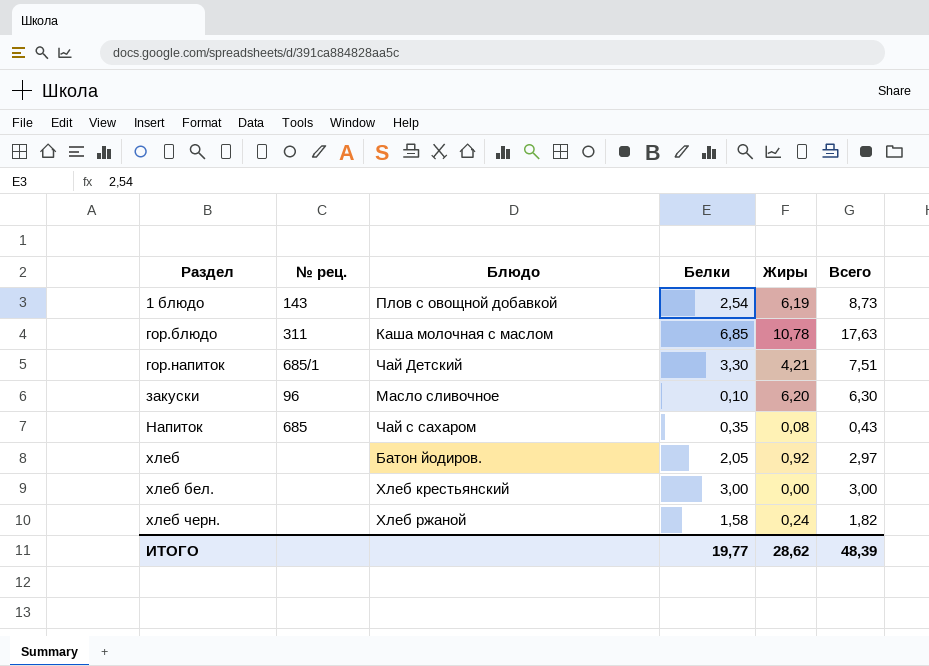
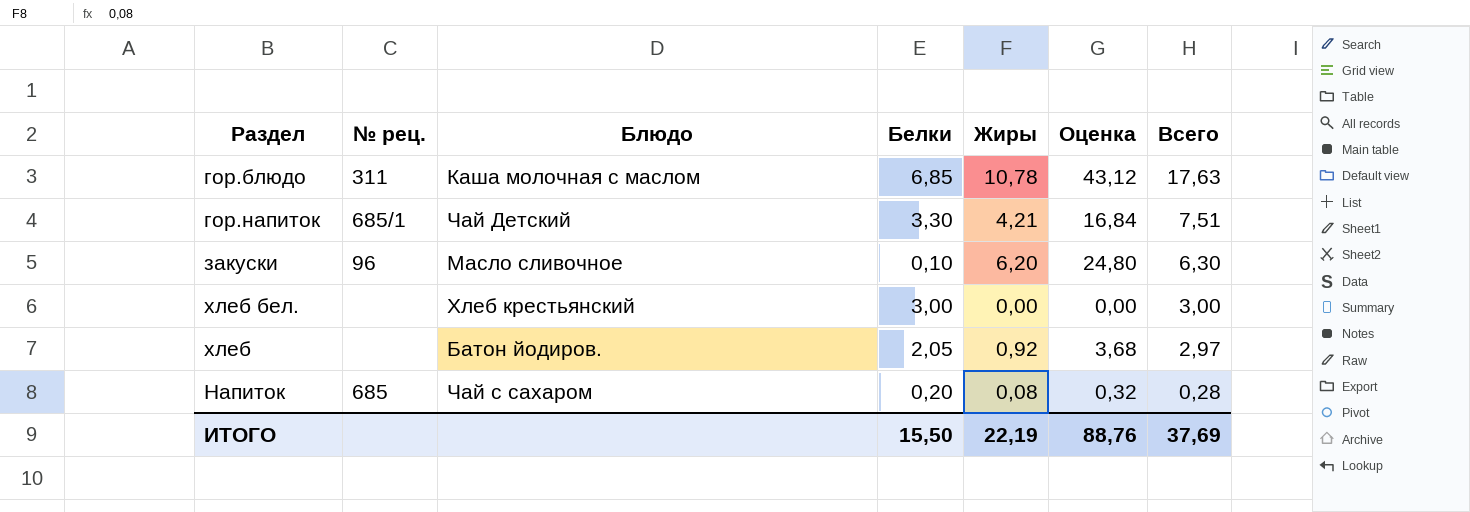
row order: Раздел ascending -> Всего descending
column Оценка | formula: none -> [Жиры] * 4
row 1 блюдо: 143 | Плов с овощной добавкой | 2,54 | 6,19 | 8,73 -> none
row хлеб черн.: none | Хлеб ржаной | 1,58 | 0,24 | 1,82 -> none
Напиток | Белки: 0,35 -> 0,20
Напиток | Всего: 0,43 -> 0,28
ИТОГО | Белки: 19,77 -> 15,50
ИТОГО | Жиры: 28,62 -> 22,19
ИТОГО | Всего: 48,39 -> 37,69

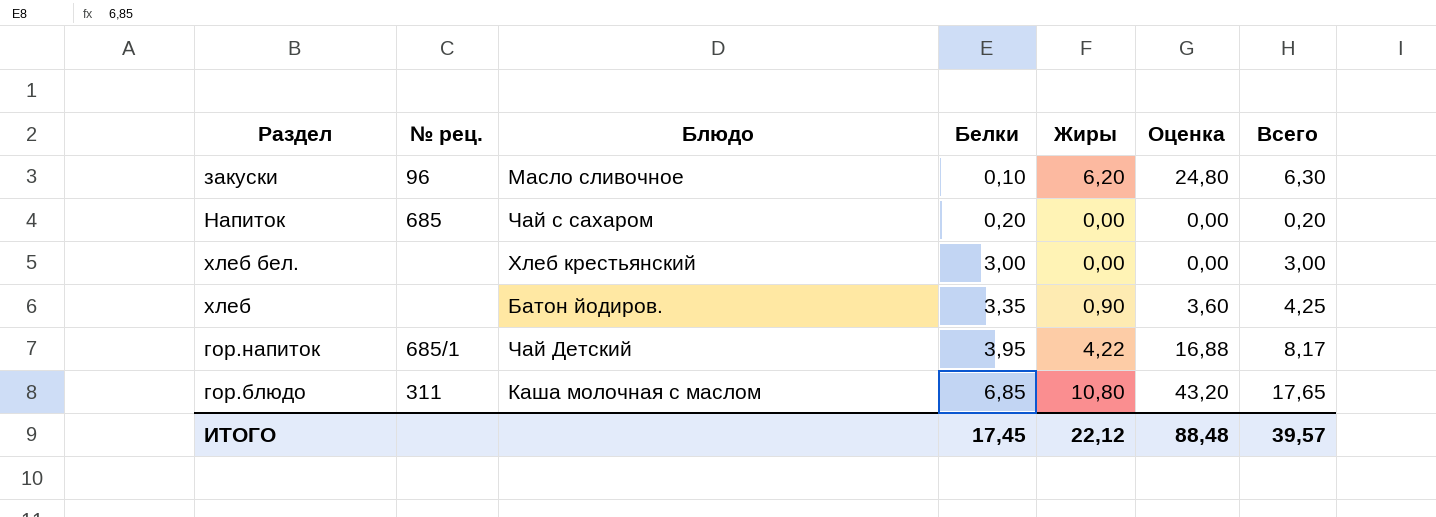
row order: Всего descending -> Белки ascending
Напиток | Жиры: 0,08 -> 0,00
Напиток | Оценка: 0,32 -> 0,00
Напиток | Всего: 0,28 -> 0,20
хлеб | Белки: 2,05 -> 3,35
хлеб | Жиры: 0,92 -> 0,90
хлеб | Оценка: 3,68 -> 3,60
хлеб | Всего: 2,97 -> 4,25
гор.напиток | Белки: 3,30 -> 3,95
гор.напиток | Жиры: 4,21 -> 4,22
гор.напиток | Оценка: 16,84 -> 16,88
гор.напиток | Всего: 7,51 -> 8,17
гор.блюдо | Жиры: 10,78 -> 10,80
гор.блюдо | Оценка: 43,12 -> 43,20
гор.блюдо | Всего: 17,63 -> 17,65
ИТОГО | Белки: 15,50 -> 17,45
ИТОГО | Жиры: 22,19 -> 22,12
ИТОГО | Оценка: 88,76 -> 88,48
ИТОГО | Всего: 37,69 -> 39,57

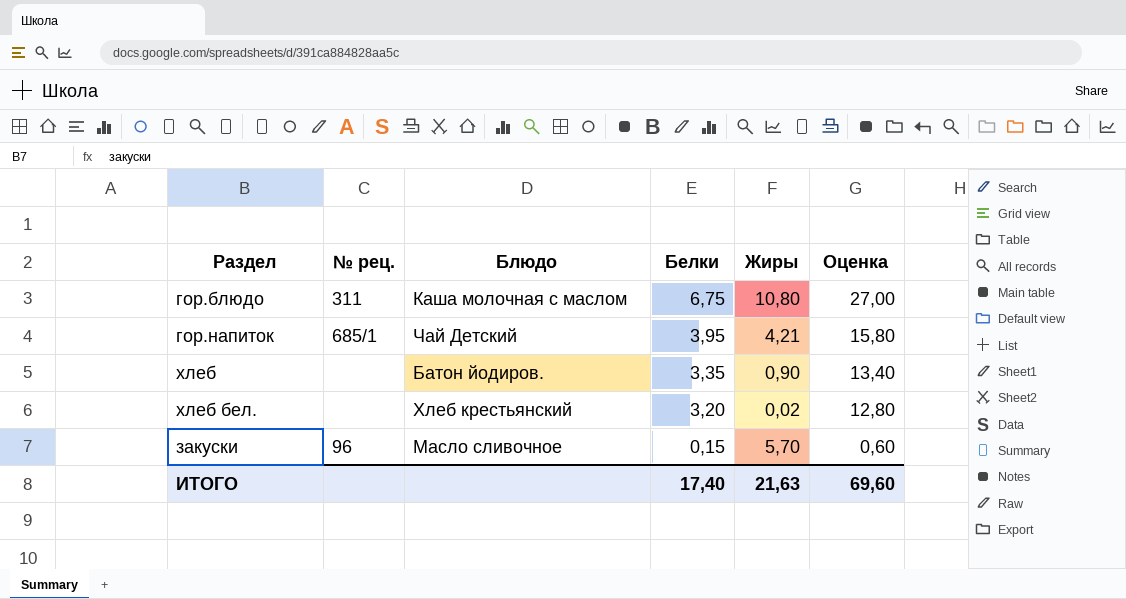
row order: Белки ascending -> Белки descending
column Всего | formula: [Белки] + [Жиры] -> none
column Оценка | formula: [Жиры] * 4 -> [Белки] * 4
row Напиток: 685 | Чай с сахаром | 0,20 | 0,00 | 0,00 | 0,20 -> none
гор.блюдо | Белки: 6,85 -> 6,75
гор.напиток | Жиры: 4,22 -> 4,21
хлеб бел. | Белки: 3,00 -> 3,20
хлеб бел. | Жиры: 0,00 -> 0,02
закуски | Белки: 0,10 -> 0,15
закуски | Жиры: 6,20 -> 5,70
ИТОГО | Белки: 17,45 -> 17,40
ИТОГО | Жиры: 22,12 -> 21,63
ИТОГО | Оценка: 88,48 -> 69,60

